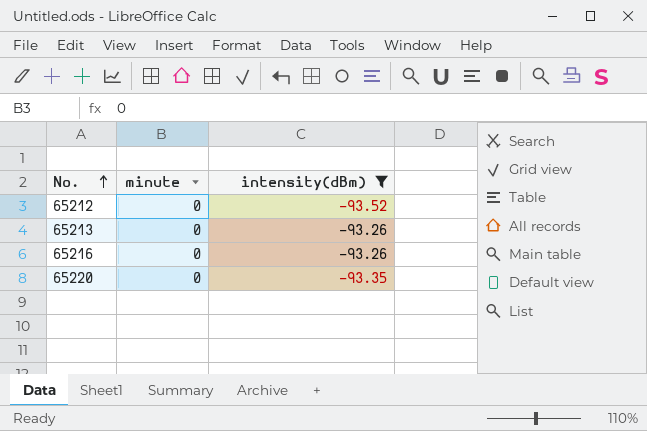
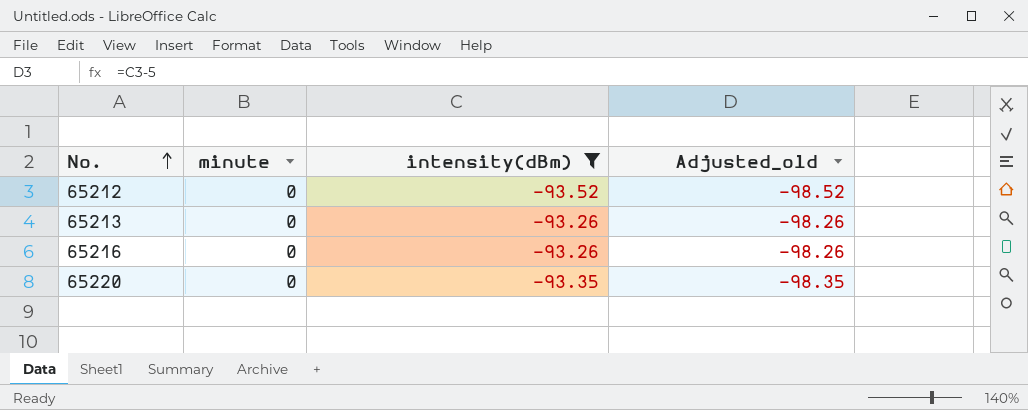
column Adjusted_old | formula: none -> [intensity(dBm)] - 5

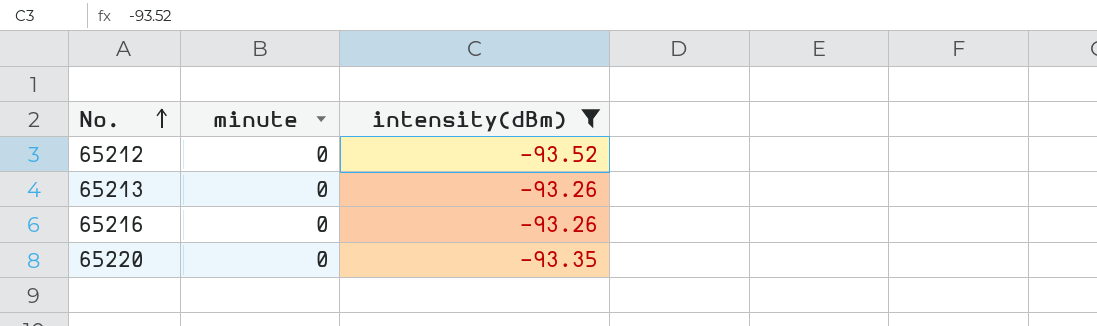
column Adjusted_old | formula: [intensity(dBm)] - 5 -> none

